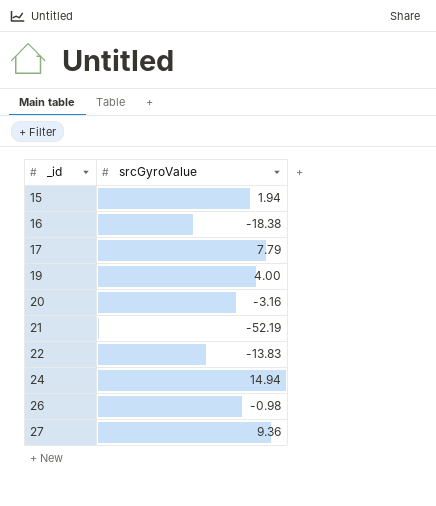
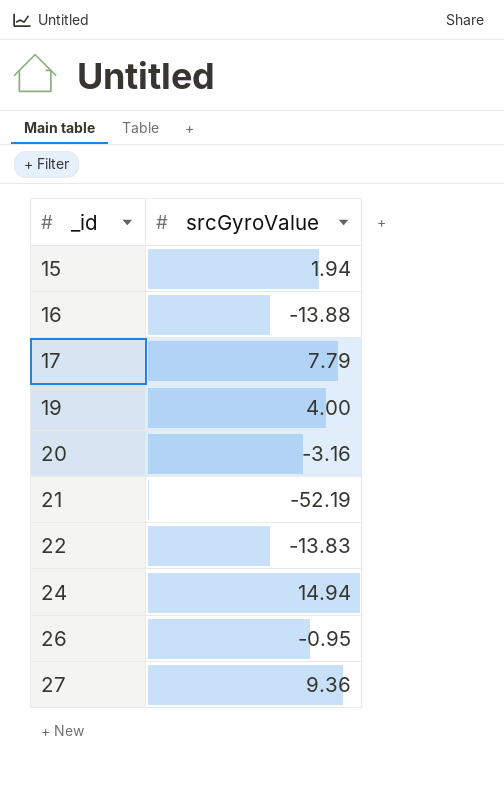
16 | srcGyroValue: -18.38 -> -13.88
26 | srcGyroValue: -0.98 -> -0.95

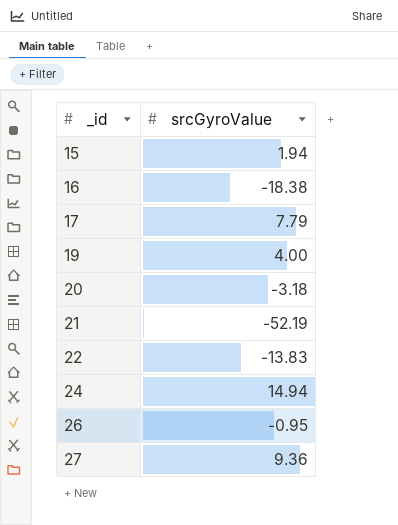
16 | srcGyroValue: -13.88 -> -18.38
20 | srcGyroValue: -3.16 -> -3.18

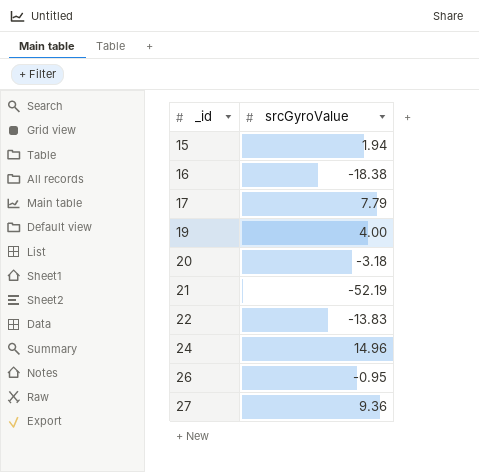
24 | srcGyroValue: 14.94 -> 14.96

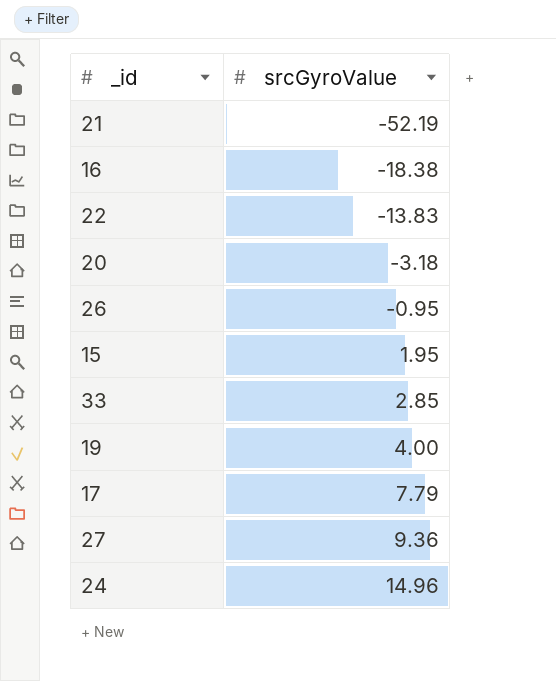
row order: _id ascending -> srcGyroValue ascending
15 | srcGyroValue: 1.94 -> 1.95
row 33: none -> 2.85

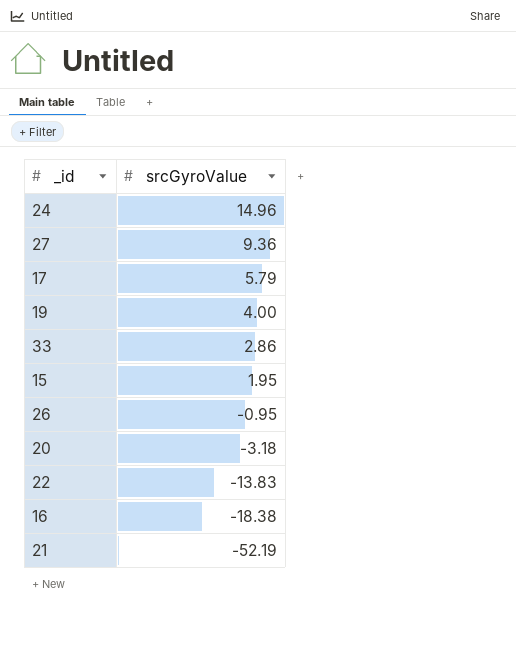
row order: srcGyroValue ascending -> srcGyroValue descending
17 | srcGyroValue: 7.79 -> 5.79
33 | srcGyroValue: 2.85 -> 2.86

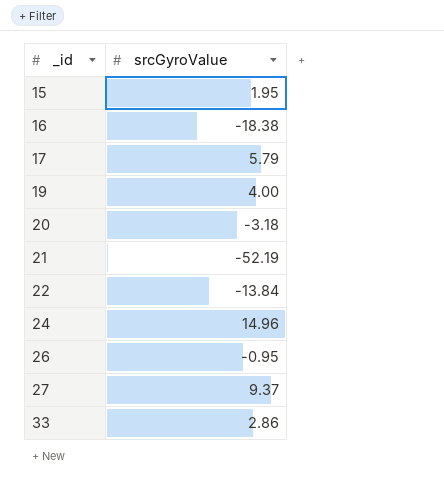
row order: srcGyroValue descending -> _id ascending
22 | srcGyroValue: -13.83 -> -13.84
27 | srcGyroValue: 9.36 -> 9.37

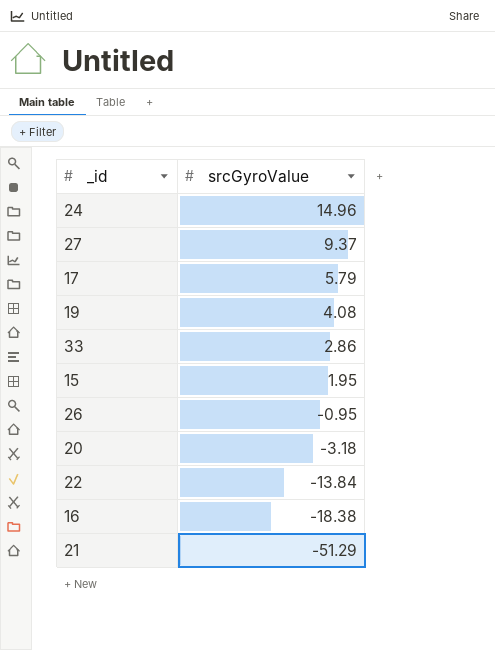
row order: _id ascending -> srcGyroValue descending
19 | srcGyroValue: 4.00 -> 4.08
21 | srcGyroValue: -52.19 -> -51.29

